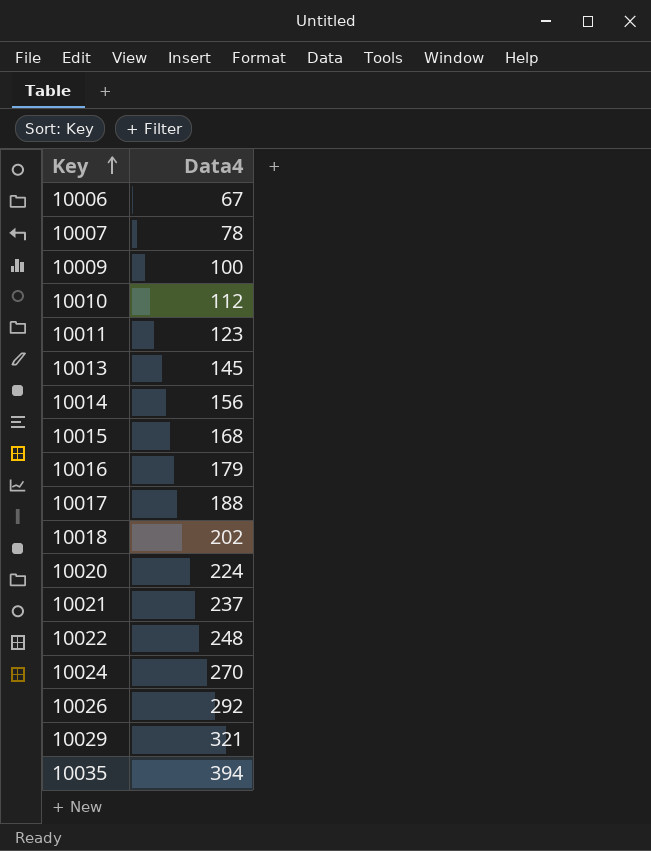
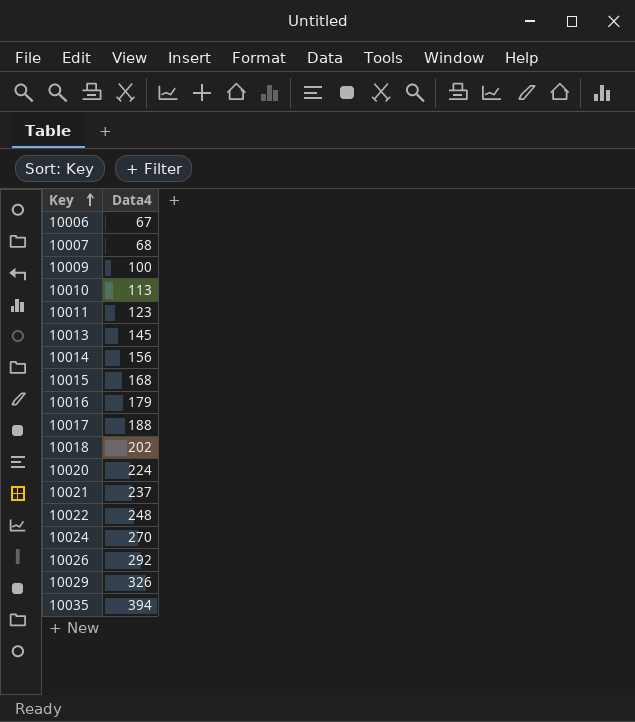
10007 | Data4: 78 -> 68
10010 | Data4: 112 -> 113
10029 | Data4: 321 -> 326

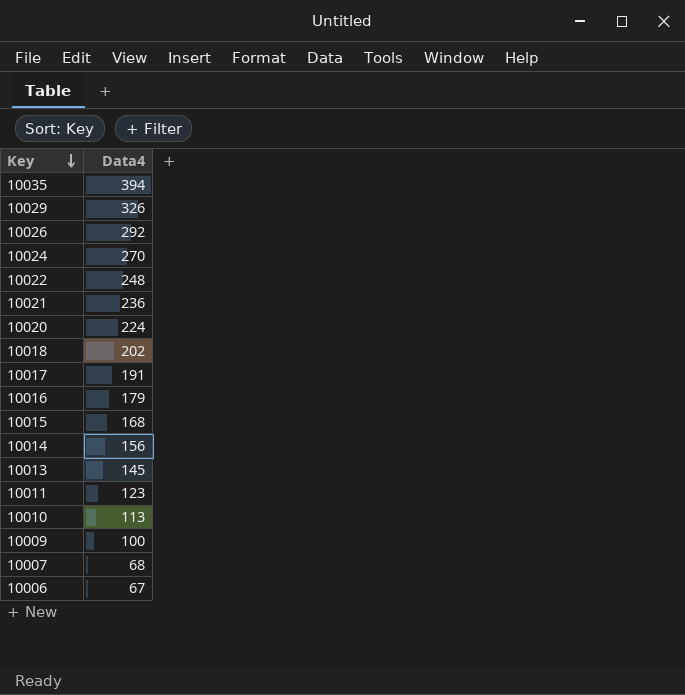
row order: Key ascending -> Key descending
10021 | Data4: 237 -> 236
10017 | Data4: 188 -> 191

